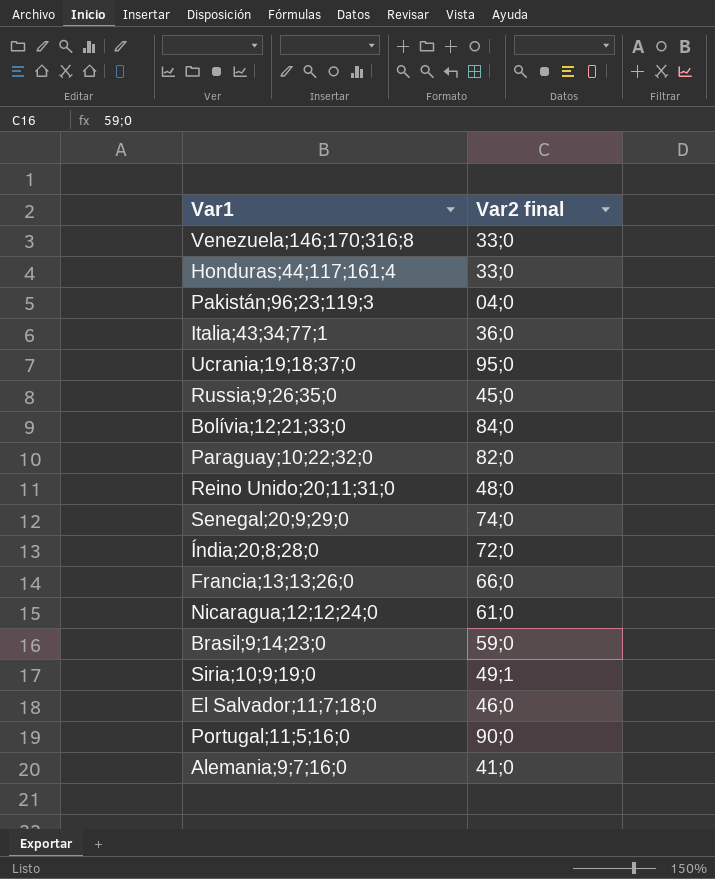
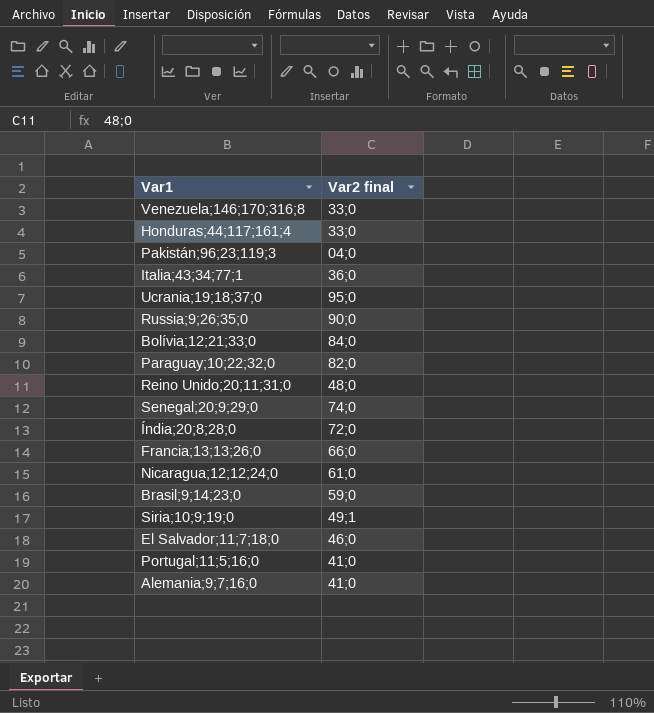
Russia;9;26;35;0 | Var2 final: 45;0 -> 90;0
Portugal;11;5;16;0 | Var2 final: 90;0 -> 41;0

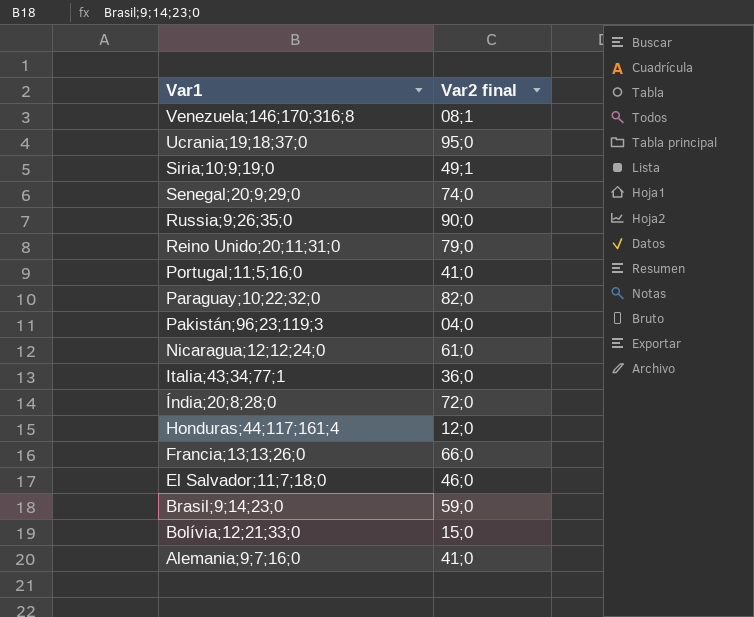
row order: none -> Var1 descending
Venezuela;146;170;316;8 | Var2 final: 33;0 -> 08;1
Reino Unido;20;11;31;0 | Var2 final: 48;0 -> 79;0
Honduras;44;117;161;4 | Var2 final: 33;0 -> 12;0
Bolívia;12;21;33;0 | Var2 final: 84;0 -> 15;0

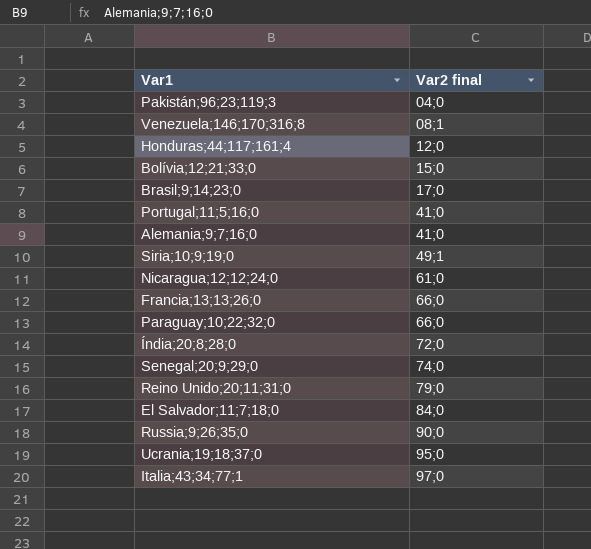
row order: Var1 descending -> Var2 final ascending
Brasil;9;14;23;0 | Var2 final: 59;0 -> 17;0
Paraguay;10;22;32;0 | Var2 final: 82;0 -> 66;0
El Salvador;11;7;18;0 | Var2 final: 46;0 -> 84;0
Italia;43;34;77;1 | Var2 final: 36;0 -> 97;0

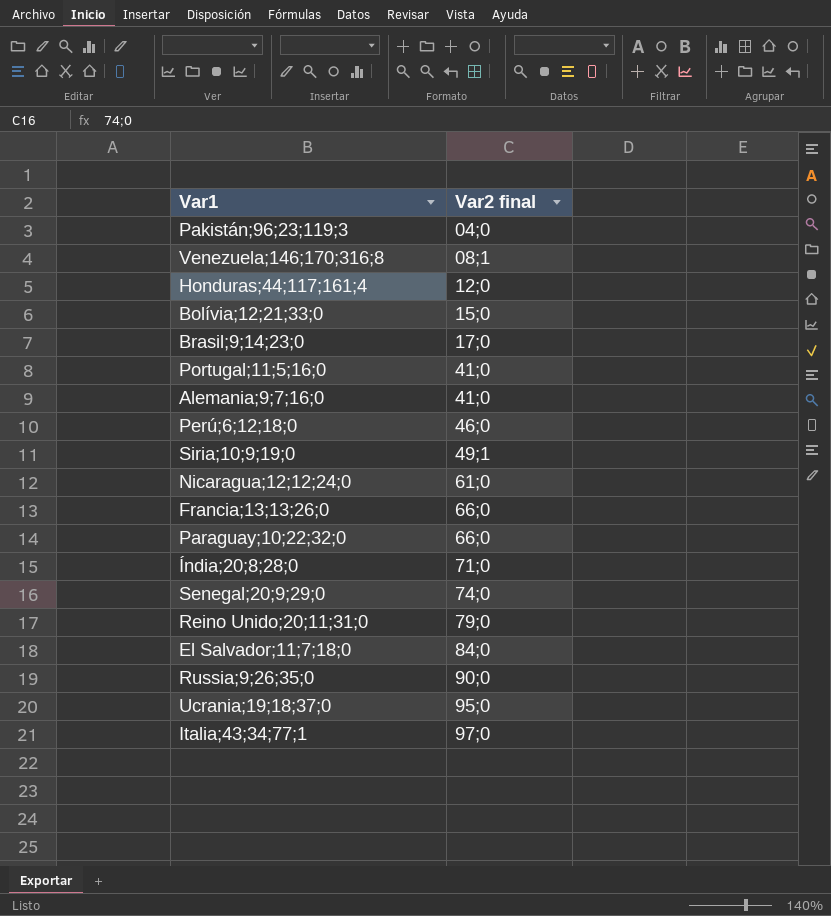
row Perú;6;12;18;0: none -> 46;0
Índia;20;8;28;0 | Var2 final: 72;0 -> 71;0

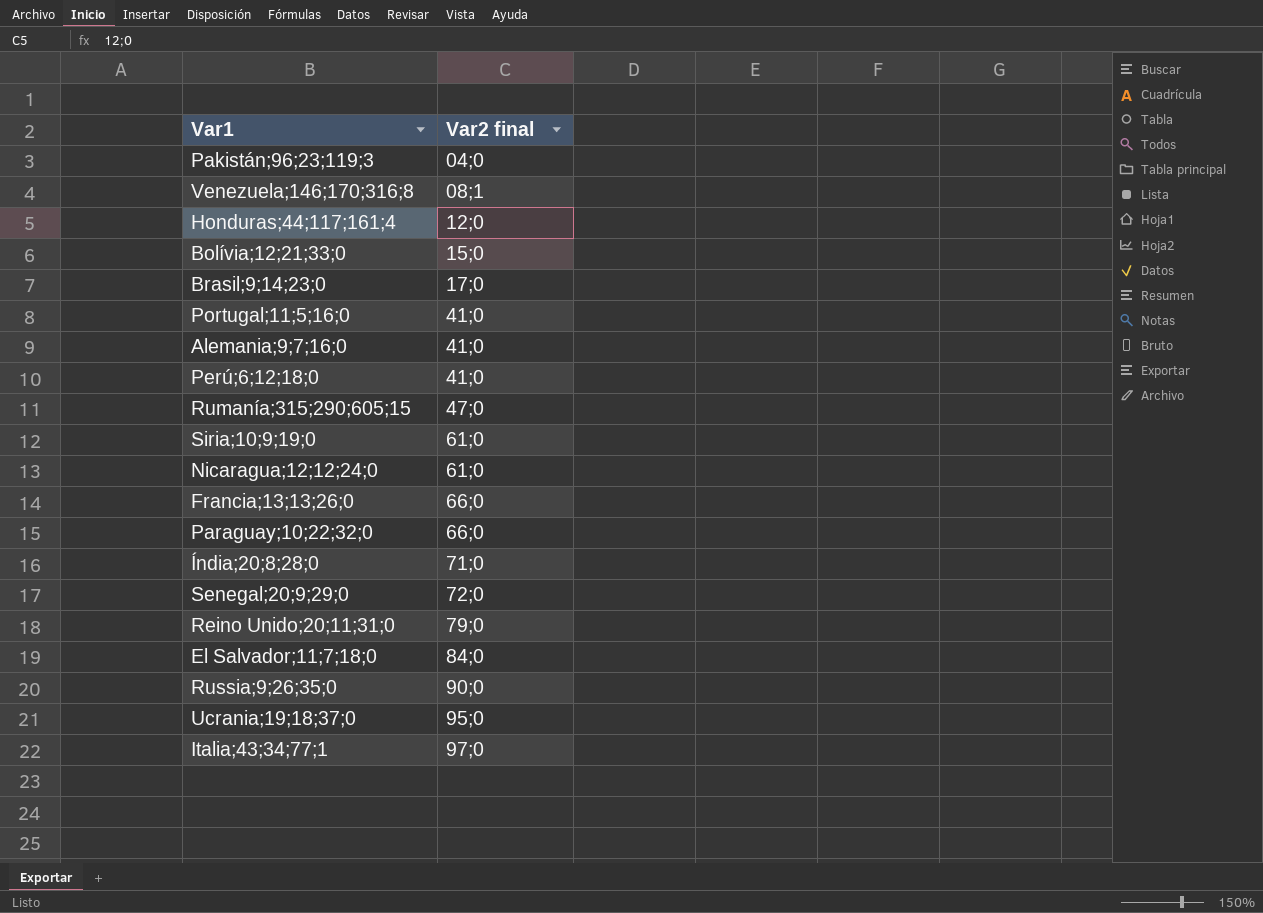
Perú;6;12;18;0 | Var2 final: 46;0 -> 41;0
row Rumanía;315;290;605;15: none -> 47;0
Siria;10;9;19;0 | Var2 final: 49;1 -> 61;0
Senegal;20;9;29;0 | Var2 final: 74;0 -> 72;0

